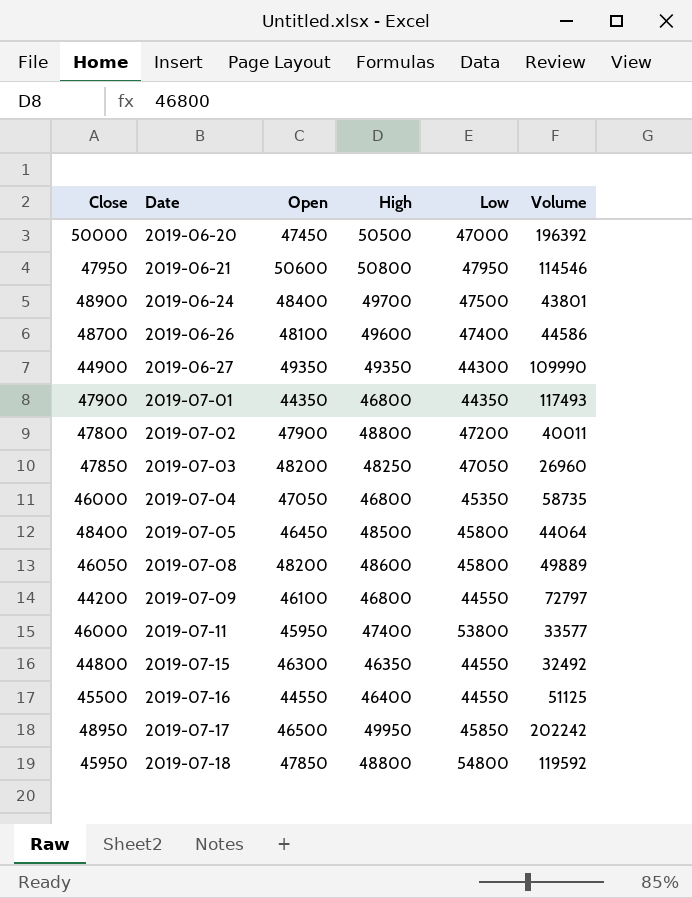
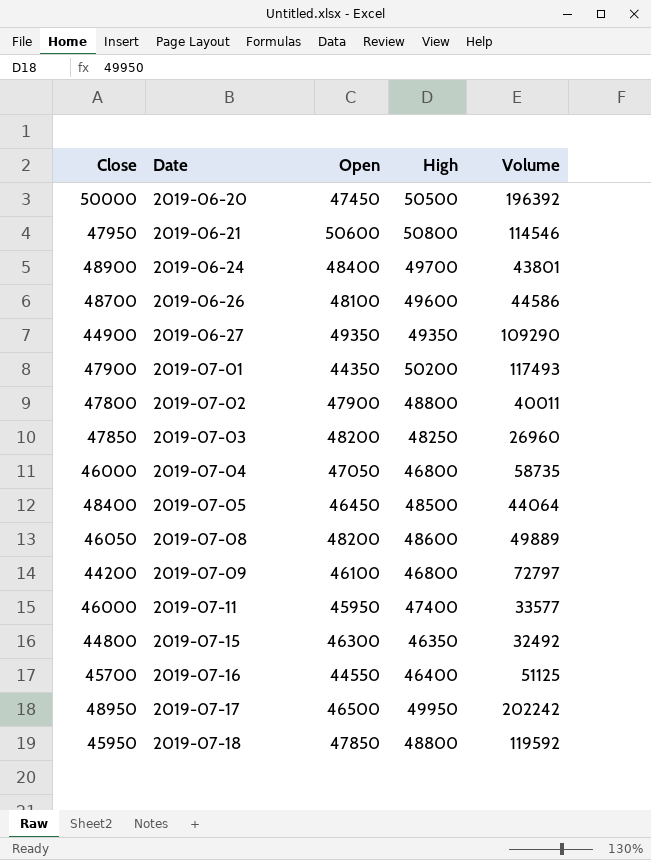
column Low | position: 5 -> none
2019-06-27 | Volume: 109990 -> 109290
2019-07-01 | High: 46800 -> 50200
2019-07-16 | Close: 45500 -> 45700

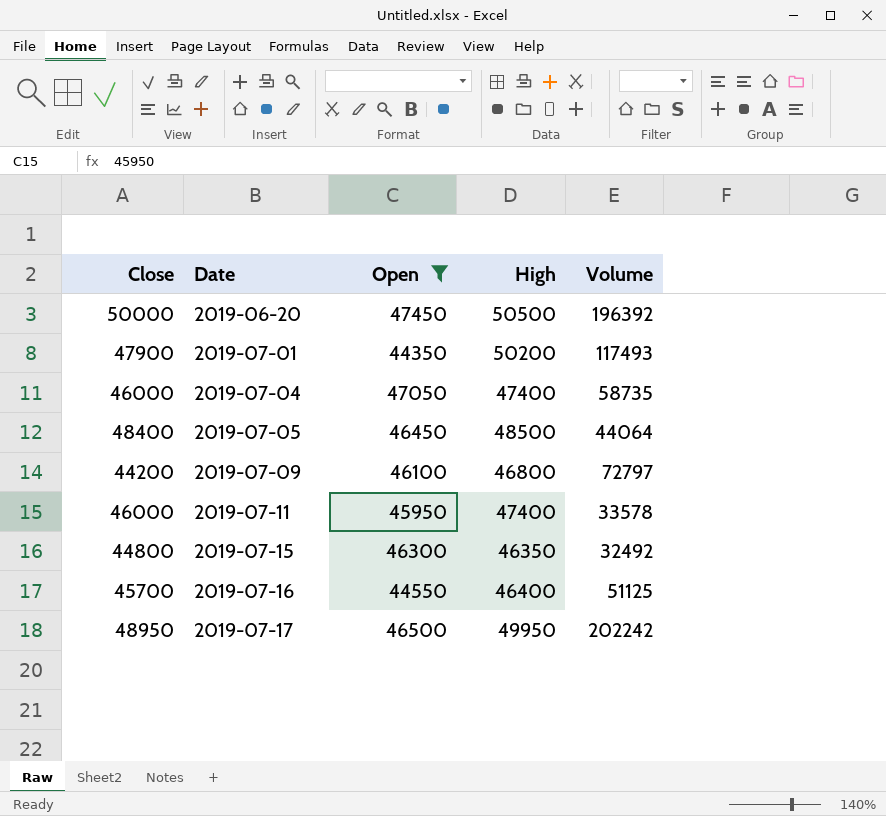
filter: none -> Open <= 47450
2019-07-04 | High: 46800 -> 47400
2019-07-11 | Volume: 33577 -> 33578

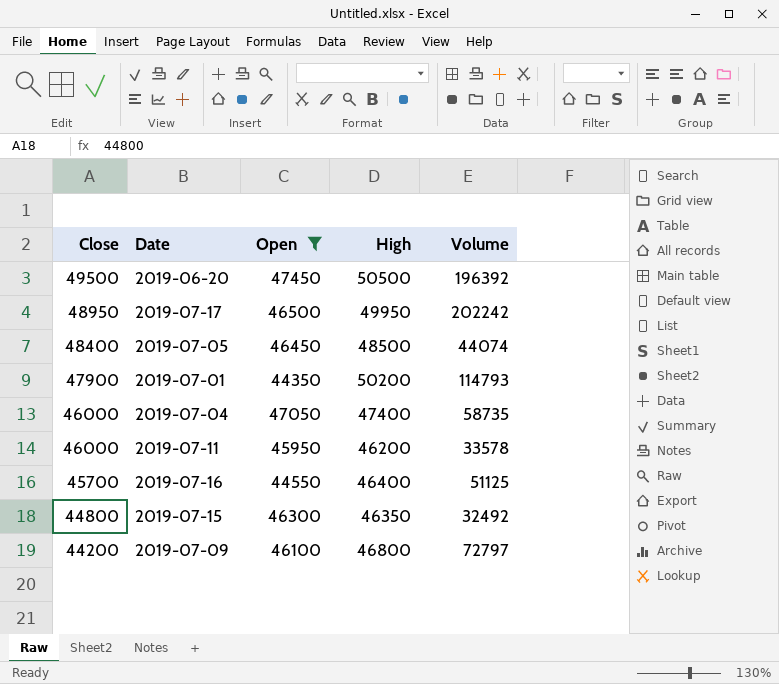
row order: Date ascending -> Close descending
2019-06-20 | Close: 50000 -> 49500
2019-07-05 | Volume: 44064 -> 44074
2019-07-01 | Volume: 117493 -> 114793
2019-07-11 | High: 47400 -> 46200

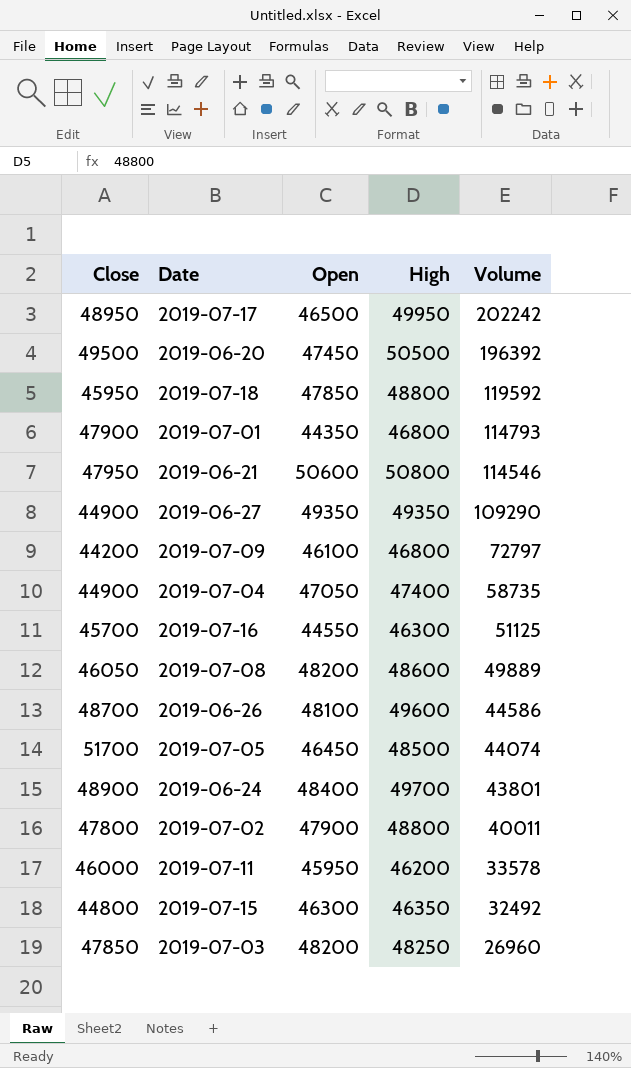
filter: Open <= 47450 -> none
row order: Close descending -> Volume descending
2019-07-01 | High: 50200 -> 46800
2019-07-04 | Close: 46000 -> 44900
2019-07-16 | High: 46400 -> 46300
2019-07-05 | Close: 48400 -> 51700

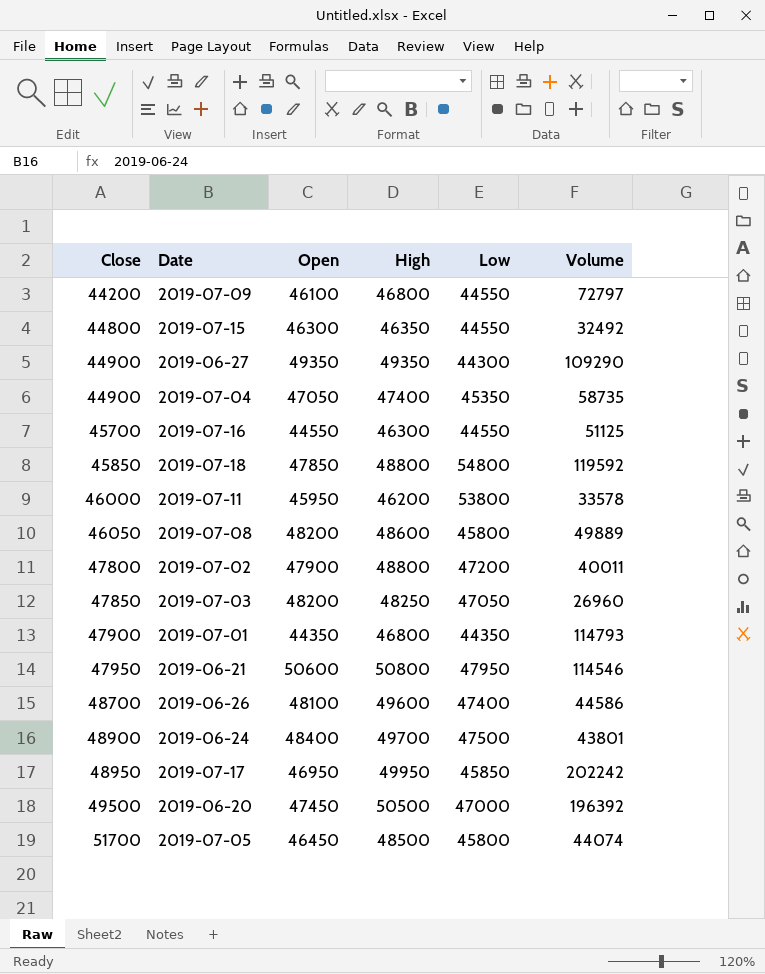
row order: Volume descending -> Close ascending
column Low | position: none -> 5
2019-07-18 | Close: 45950 -> 45850
2019-07-17 | Open: 46500 -> 46950

